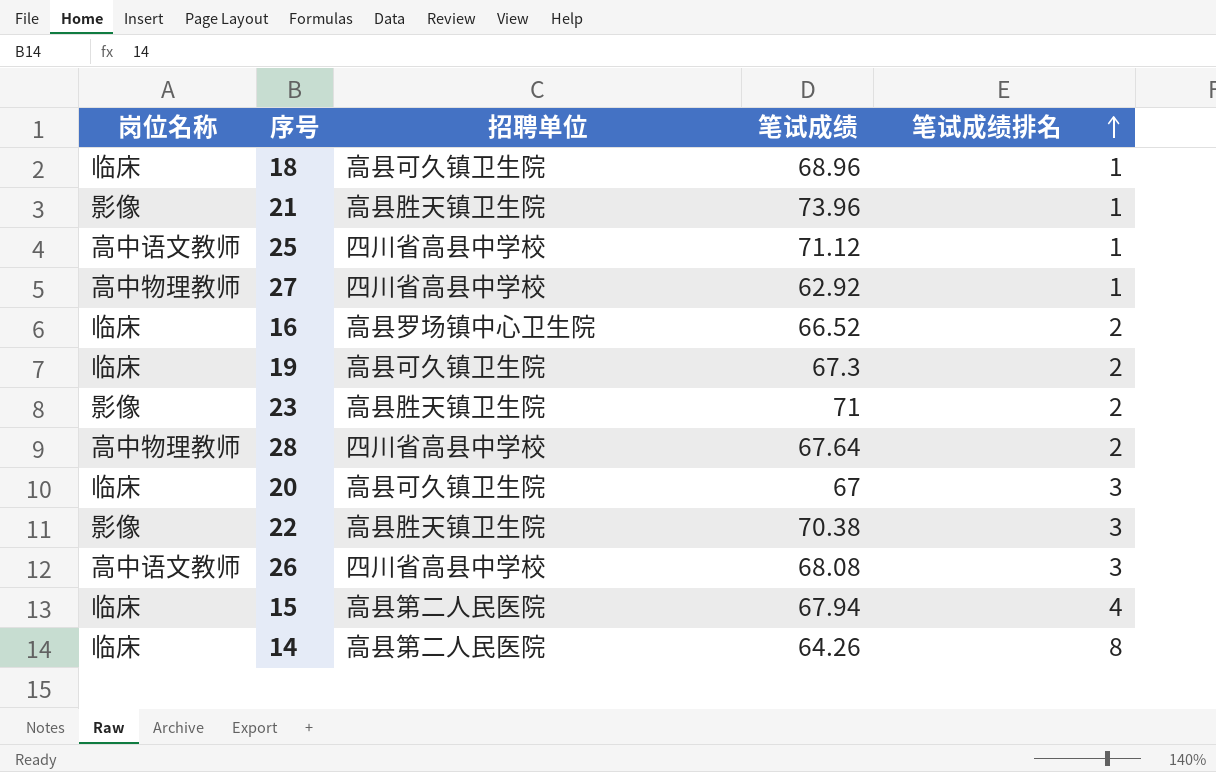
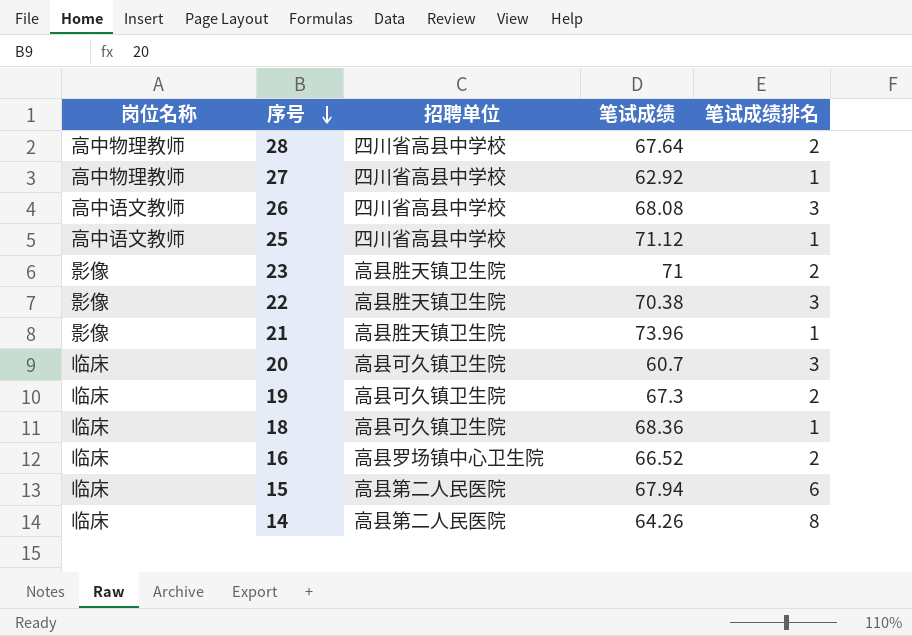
row order: 笔试成绩排名 ascending -> 序号 descending
20 | 笔试成绩: 67 -> 60.7
18 | 笔试成绩: 68.96 -> 68.36
15 | 笔试成绩排名: 4 -> 6

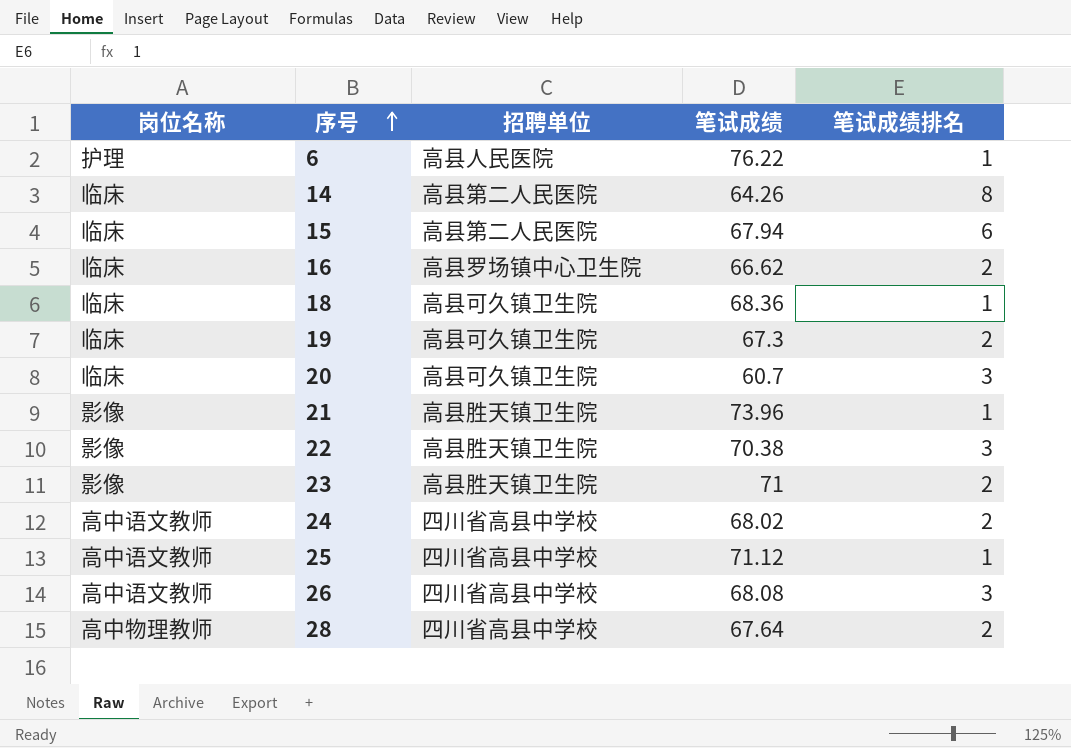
row order: 序号 descending -> 序号 ascending
row 27: 高中物理教师 | 四川省高县中学校 | 62.92 | 1 -> none
row 6: none -> 护理 | 高县人民医院 | 76.22 | 1
16 | 笔试成绩: 66.52 -> 66.62
row 24: none -> 高中语文教师 | 四川省高县中学校 | 68.02 | 2

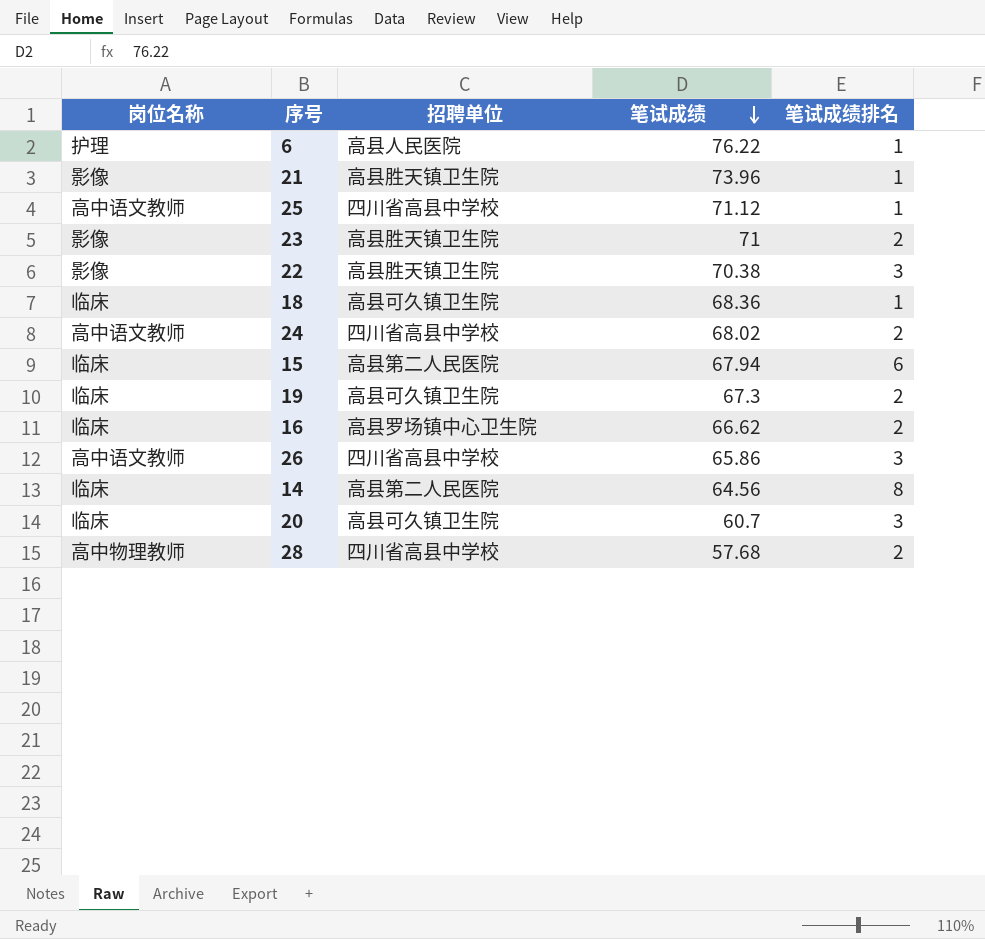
row order: 序号 ascending -> 笔试成绩 descending
26 | 笔试成绩: 68.08 -> 65.86
14 | 笔试成绩: 64.26 -> 64.56
28 | 笔试成绩: 67.64 -> 57.68

